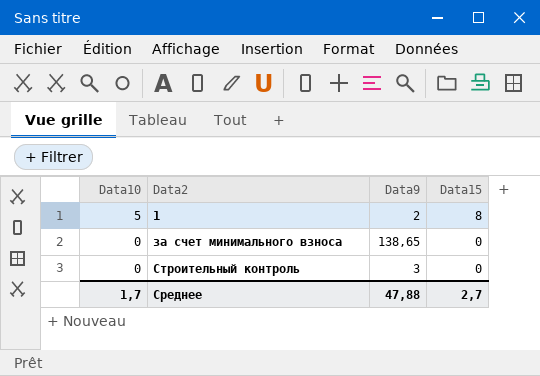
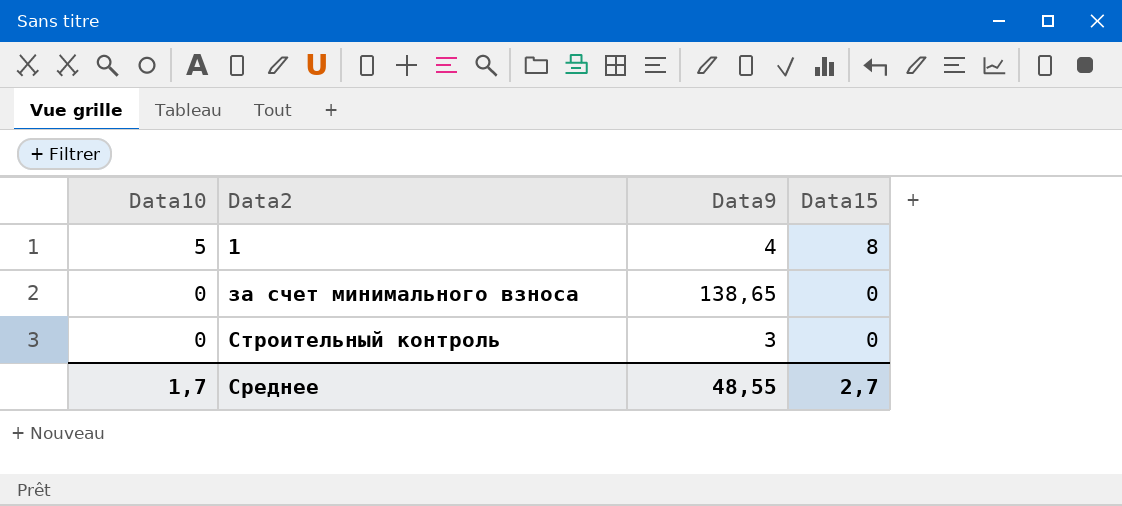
1 | Data9: 2 -> 4
Среднее | Data9: 47,88 -> 48,55

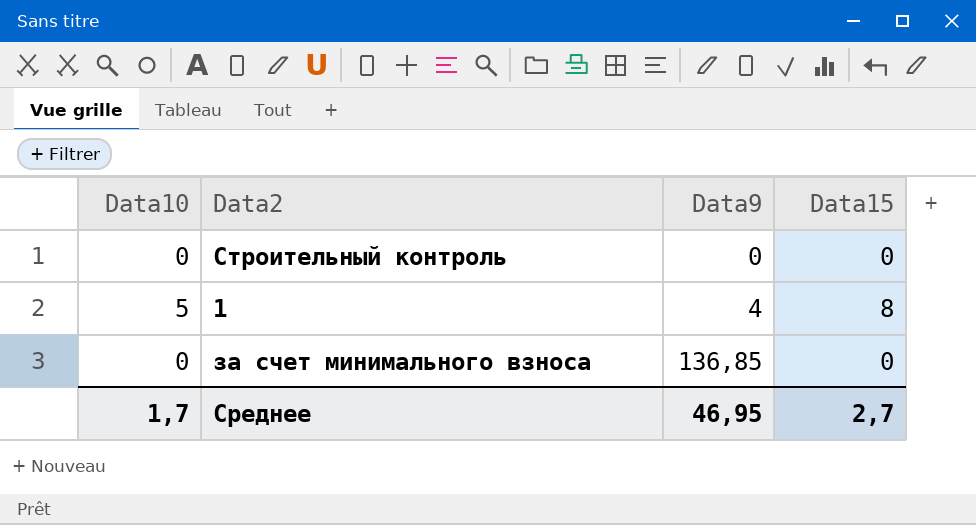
row order: Data10 descending -> Data9 ascending
Строительный контроль | Data9: 3 -> 0
за счет минимального взноса | Data9: 138,65 -> 136,85
Среднее | Data9: 48,55 -> 46,95

